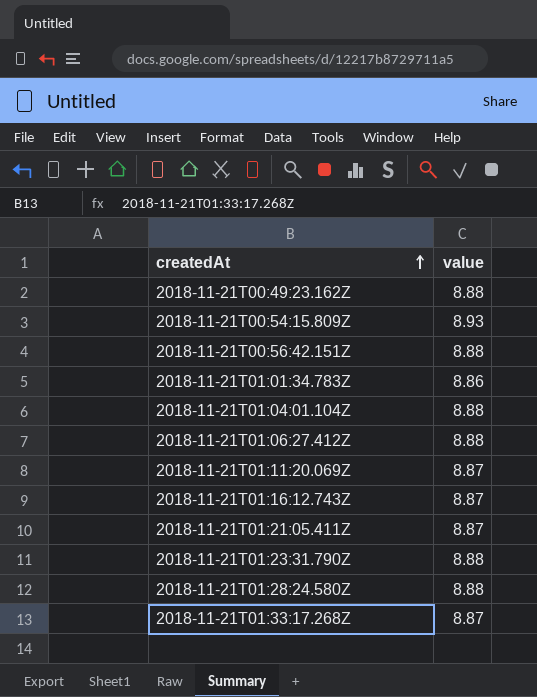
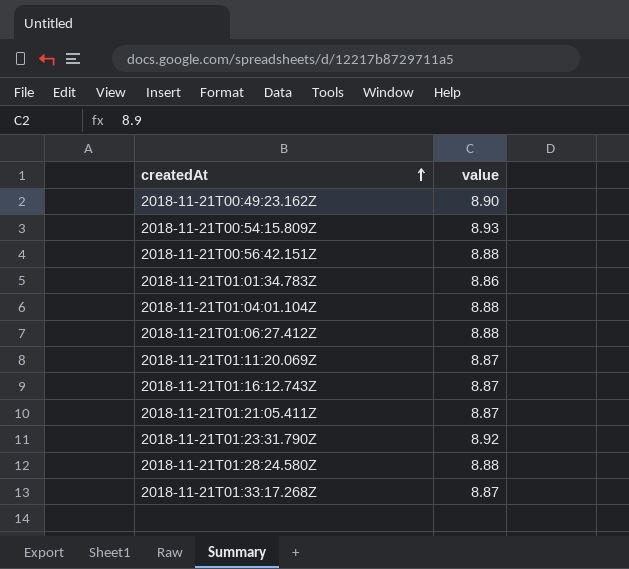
2018-11-21T00:49:23.162Z | value: 8.88 -> 8.90
2018-11-21T01:23:31.790Z | value: 8.88 -> 8.92

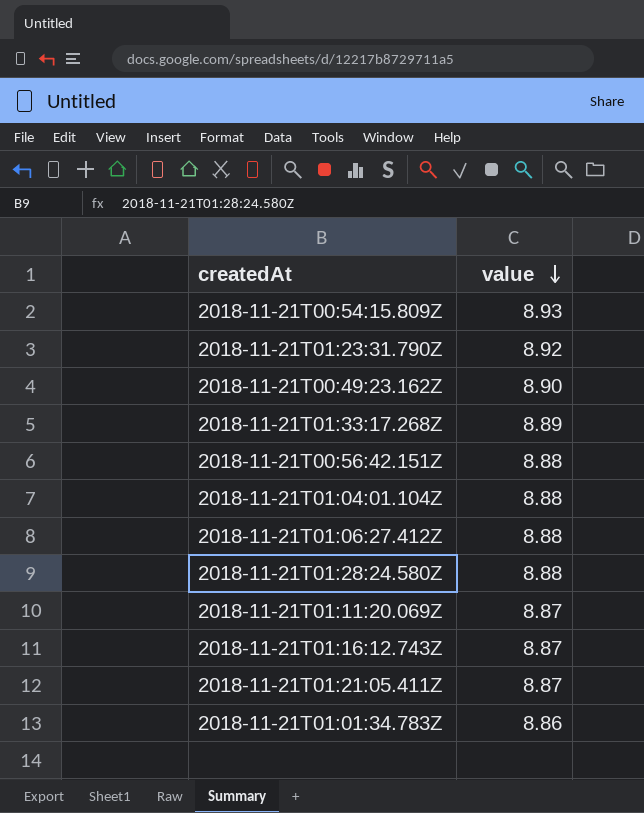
row order: createdAt ascending -> value descending
2018-11-21T01:33:17.268Z | value: 8.87 -> 8.89

